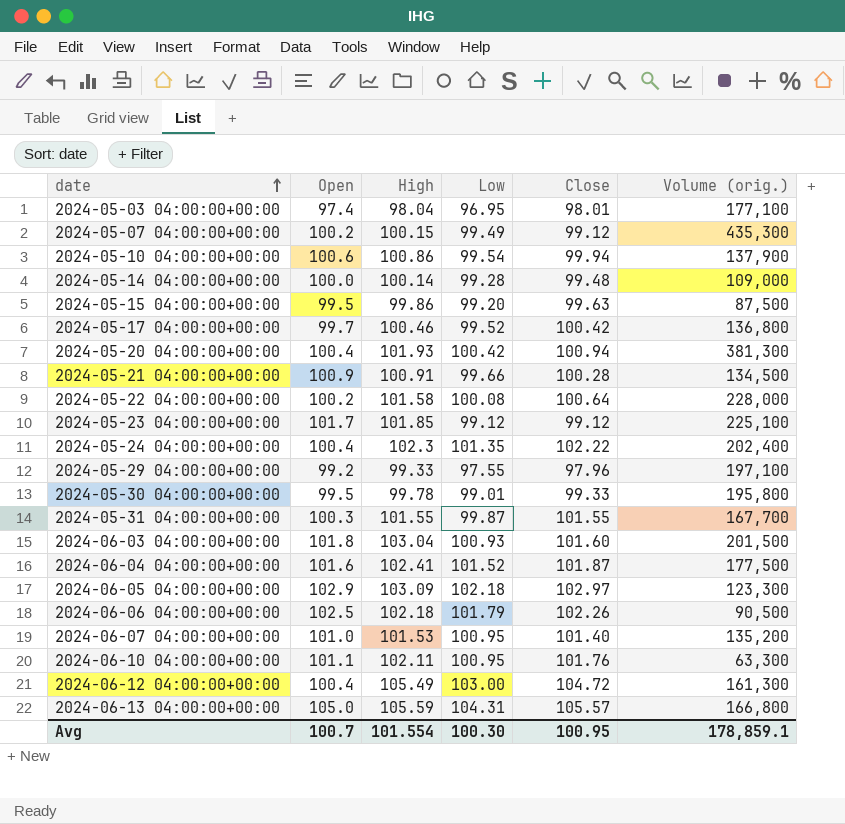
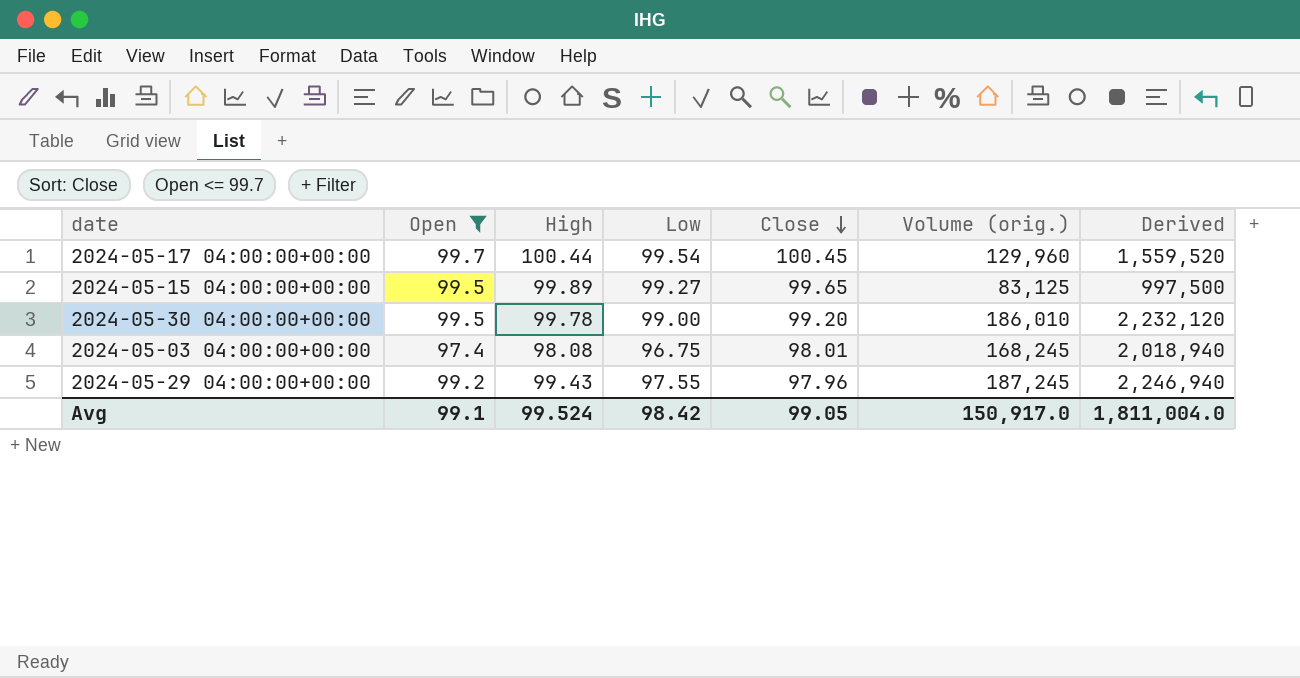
filter: none -> Open <= 99.7
row order: date ascending -> Close descending
column Derived | formula: none -> [Volume (orig.)] * 12
2024-05-17 04:00:00+00:00 | High: 100.46 -> 100.44
2024-05-17 04:00:00+00:00 | Low: 99.52 -> 99.54
2024-05-17 04:00:00+00:00 | Close: 100.42 -> 100.45
2024-05-17 04:00:00+00:00 | Volume (orig.): 136,800 -> 129,960
2024-05-15 04:00:00+00:00 | High: 99.86 -> 99.89
2024-05-15 04:00:00+00:00 | Low: 99.20 -> 99.27
2024-05-15 04:00:00+00:00 | Close: 99.63 -> 99.65
2024-05-15 04:00:00+00:00 | Volume (orig.): 87,500 -> 83,125
2024-05-30 04:00:00+00:00 | Low: 99.01 -> 99.00
2024-05-30 04:00:00+00:00 | Close: 99.33 -> 99.20
2024-05-30 04:00:00+00:00 | Volume (orig.): 195,800 -> 186,010
2024-05-03 04:00:00+00:00 | High: 98.04 -> 98.08
2024-05-03 04:00:00+00:00 | Low: 96.95 -> 96.75
2024-05-03 04:00:00+00:00 | Volume (orig.): 177,100 -> 168,245
2024-05-29 04:00:00+00:00 | High: 99.33 -> 99.43
2024-05-29 04:00:00+00:00 | Volume (orig.): 197,100 -> 187,245
Avg | Open: 100.7 -> 99.1
Avg | High: 101.554 -> 99.524
Avg | Low: 100.30 -> 98.42
Avg | Close: 100.95 -> 99.05
Avg | Volume (orig.): 178,859.1 -> 150,917.0

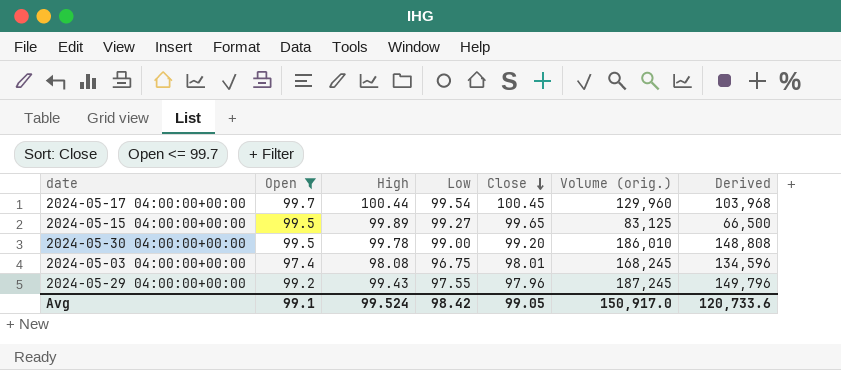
column Derived | formula: [Volume (orig.)] * 12 -> [Volume (orig.)] * 0.8
Avg | Derived: 1,811,004.0 -> 120,733.6

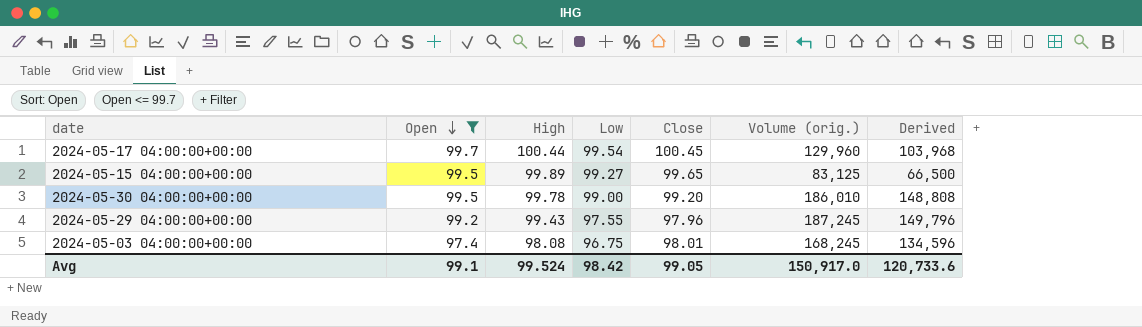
row order: Close descending -> Open descending

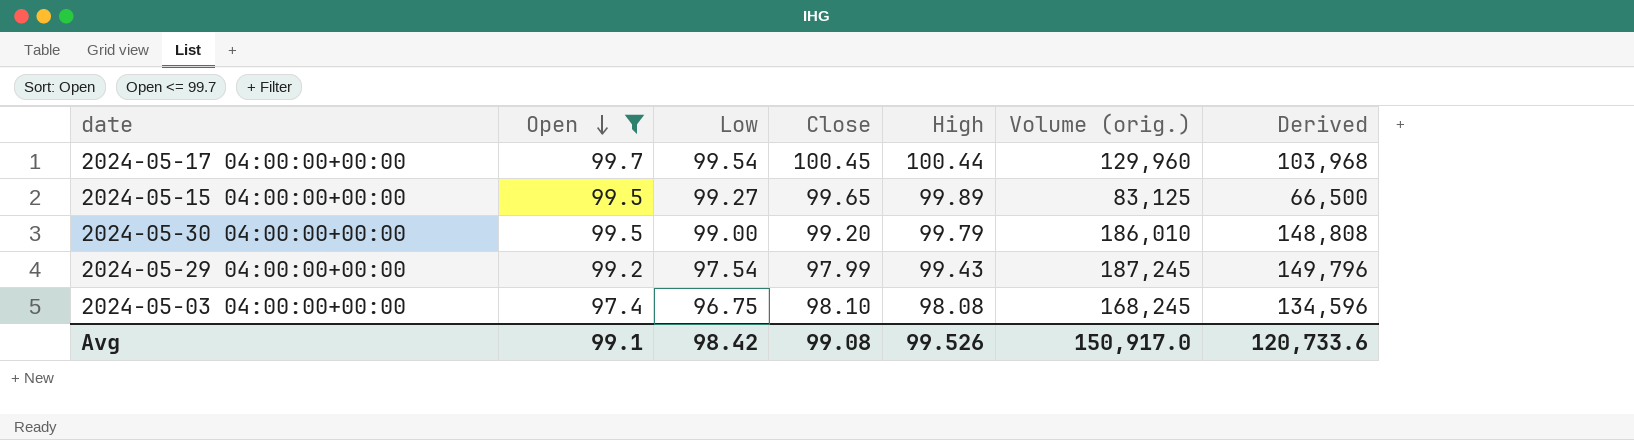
column High | position: 3 -> 5
2024-05-30 04:00:00+00:00 | High: 99.78 -> 99.79
2024-05-29 04:00:00+00:00 | Low: 97.55 -> 97.54
2024-05-29 04:00:00+00:00 | Close: 97.96 -> 97.99
2024-05-03 04:00:00+00:00 | Close: 98.01 -> 98.10
Avg | Close: 99.05 -> 99.08
Avg | High: 99.524 -> 99.526

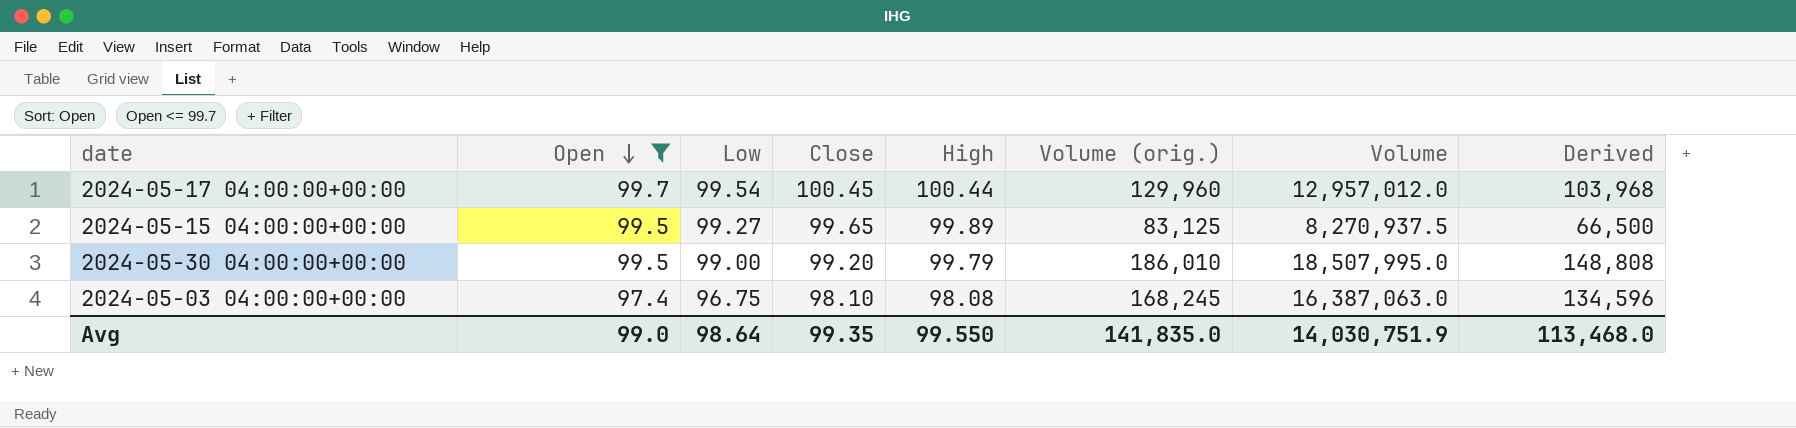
column Volume | formula: none -> [Open] * [Volume (orig.)]
row 2024-05-29 04:00:00+00:00: 99.2 | 97.54 | 97.99 | 99.43 | 187,245 | 149,796 -> none
Avg | Open: 99.1 -> 99.0
Avg | Low: 98.42 -> 98.64
Avg | Close: 99.08 -> 99.35
Avg | High: 99.526 -> 99.550
Avg | Volume (orig.): 150,917.0 -> 141,835.0
Avg | Derived: 120,733.6 -> 113,468.0

